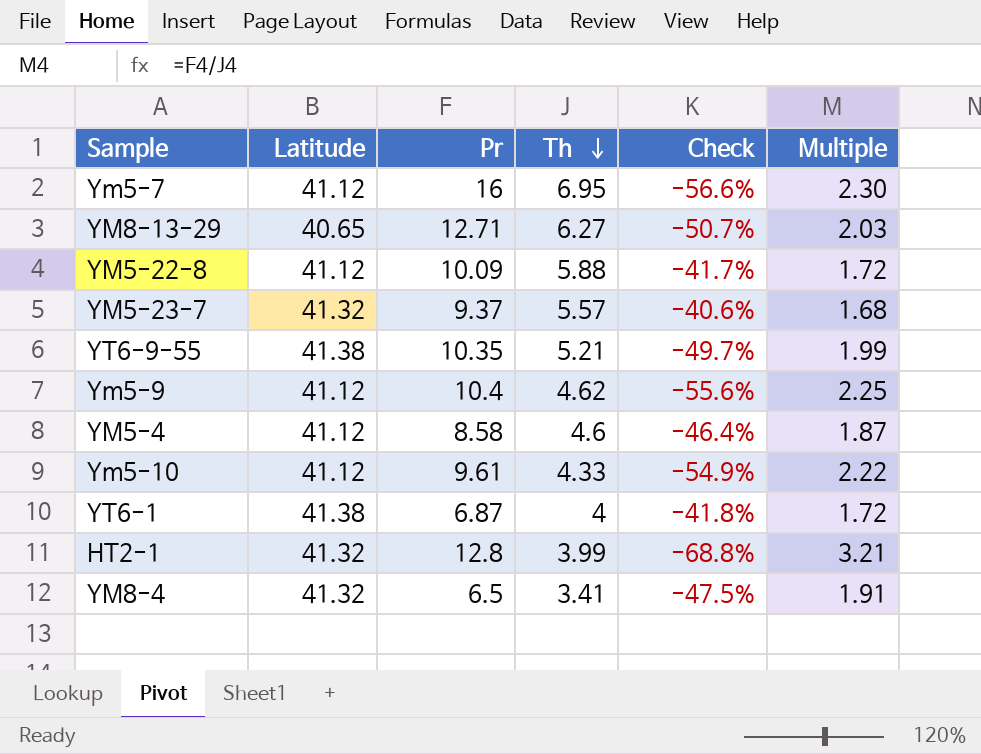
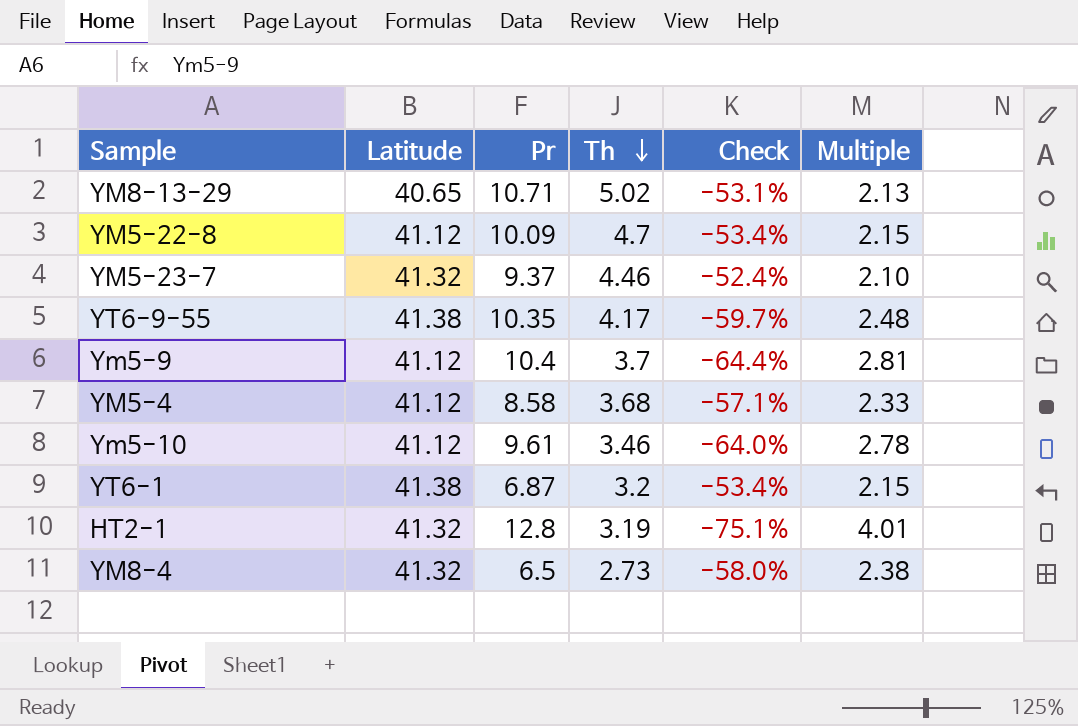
row Ym5-7: 41.12 | 16 | 6.95 | -56.6% | 2.30 -> none
YM8-13-29 | Pr: 12.71 -> 10.71
YM8-13-29 | Th: 6.27 -> 5.02
YM8-13-29 | Check: -50.7% -> -53.1%
YM8-13-29 | Multiple: 2.03 -> 2.13
YM5-22-8 | Th: 5.88 -> 4.7
YM5-22-8 | Check: -41.7% -> -53.4%
YM5-22-8 | Multiple: 1.72 -> 2.15
YM5-23-7 | Th: 5.57 -> 4.46
YM5-23-7 | Check: -40.6% -> -52.4%
YM5-23-7 | Multiple: 1.68 -> 2.10
YT6-9-55 | Th: 5.21 -> 4.17
YT6-9-55 | Check: -49.7% -> -59.7%
YT6-9-55 | Multiple: 1.99 -> 2.48
Ym5-9 | Th: 4.62 -> 3.7
Ym5-9 | Check: -55.6% -> -64.4%
Ym5-9 | Multiple: 2.25 -> 2.81
YM5-4 | Th: 4.6 -> 3.68
YM5-4 | Check: -46.4% -> -57.1%
YM5-4 | Multiple: 1.87 -> 2.33
Ym5-10 | Th: 4.33 -> 3.46
Ym5-10 | Check: -54.9% -> -64.0%
Ym5-10 | Multiple: 2.22 -> 2.78
YT6-1 | Th: 4 -> 3.2
YT6-1 | Check: -41.8% -> -53.4%
YT6-1 | Multiple: 1.72 -> 2.15
HT2-1 | Th: 3.99 -> 3.19
HT2-1 | Check: -68.8% -> -75.1%
HT2-1 | Multiple: 3.21 -> 4.01
YM8-4 | Th: 3.41 -> 2.73
YM8-4 | Check: -47.5% -> -58.0%
YM8-4 | Multiple: 1.91 -> 2.38

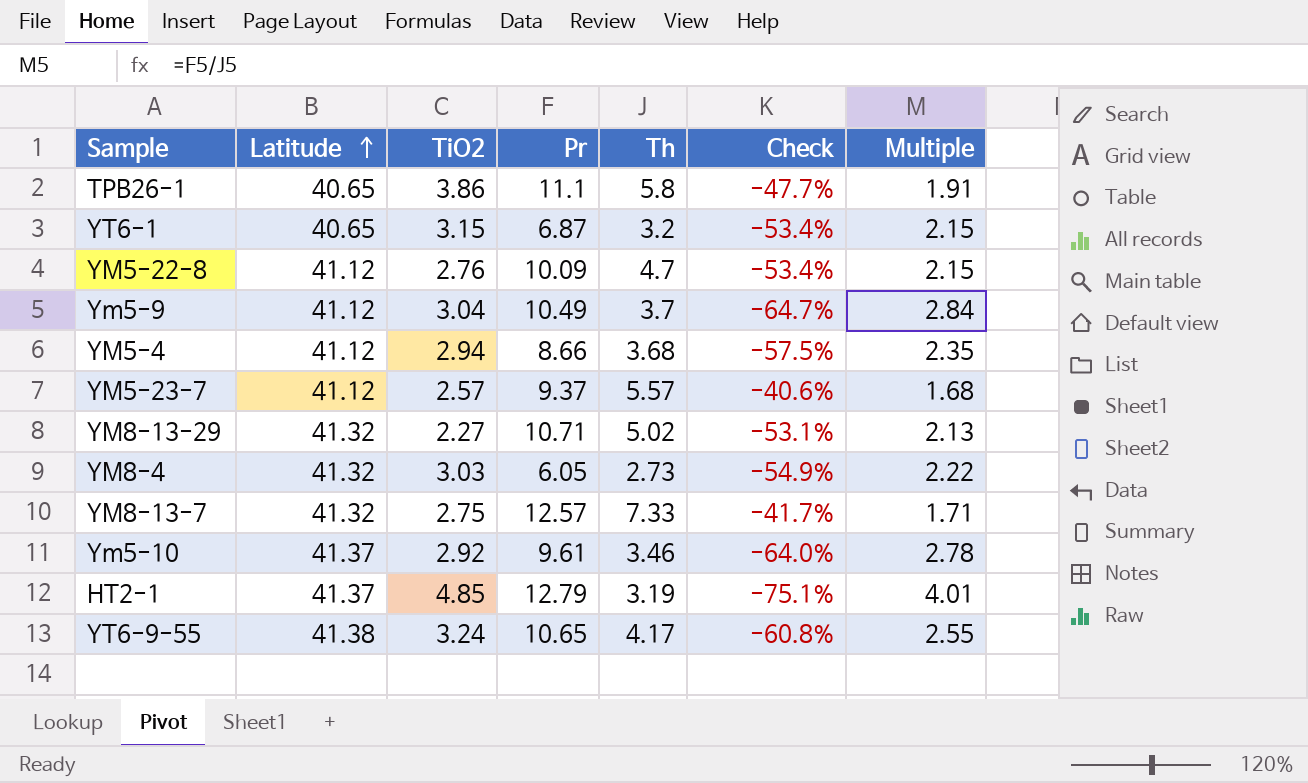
row order: Th descending -> Latitude ascending
column TiO2 | position: none -> 3
row TPB26-1: none -> 40.65 | 3.86 | 11.1 | 5.8 | -47.7% | 1.91
YT6-1 | Latitude: 41.38 -> 40.65
Ym5-9 | Pr: 10.4 -> 10.49
Ym5-9 | Check: -64.4% -> -64.7%
Ym5-9 | Multiple: 2.81 -> 2.84
YM5-4 | Pr: 8.58 -> 8.66
YM5-4 | Check: -57.1% -> -57.5%
YM5-4 | Multiple: 2.33 -> 2.35
YM5-23-7 | Latitude: 41.32 -> 41.12
YM5-23-7 | Th: 4.46 -> 5.57
YM5-23-7 | Check: -52.4% -> -40.6%
YM5-23-7 | Multiple: 2.10 -> 1.68
YM8-13-29 | Latitude: 40.65 -> 41.32
YM8-4 | Pr: 6.5 -> 6.05
YM8-4 | Check: -58.0% -> -54.9%
YM8-4 | Multiple: 2.38 -> 2.22
row YM8-13-7: none -> 41.32 | 2.75 | 12.57 | 7.33 | -41.7% | 1.71
Ym5-10 | Latitude: 41.12 -> 41.37
HT2-1 | Latitude: 41.32 -> 41.37
HT2-1 | Pr: 12.8 -> 12.79
YT6-9-55 | Pr: 10.35 -> 10.65
YT6-9-55 | Check: -59.7% -> -60.8%
YT6-9-55 | Multiple: 2.48 -> 2.55

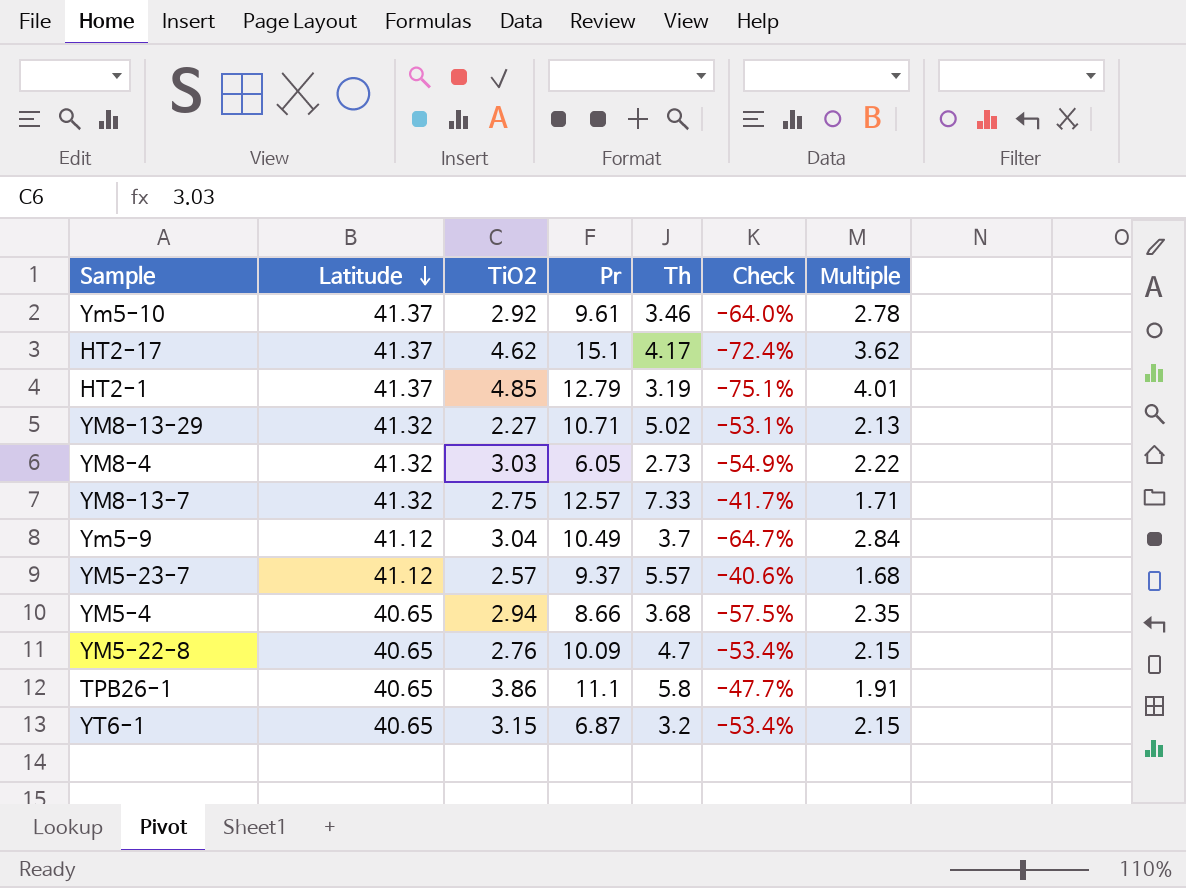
row order: Latitude ascending -> Latitude descending
row YT6-9-55: 41.38 | 3.24 | 10.65 | 4.17 | -60.8% | 2.55 -> none
row HT2-17: none -> 41.37 | 4.62 | 15.1 | 4.17 | -72.4% | 3.62
YM5-4 | Latitude: 41.12 -> 40.65
YM5-22-8 | Latitude: 41.12 -> 40.65

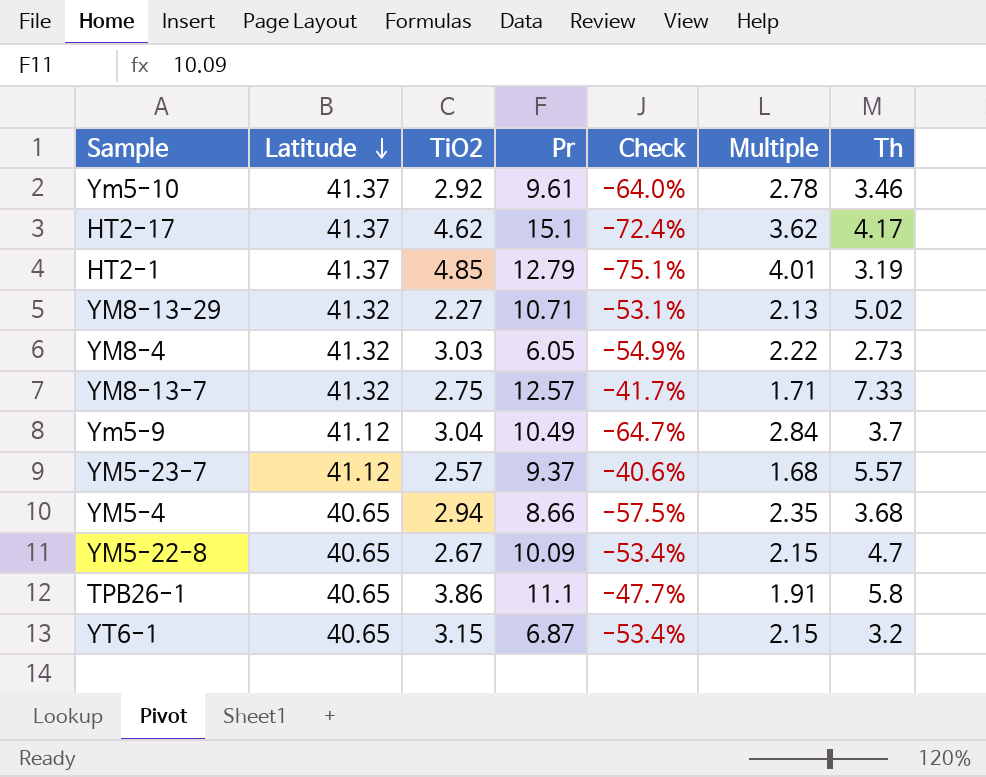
column Th | position: 5 -> 7
YM5-22-8 | TiO2: 2.76 -> 2.67

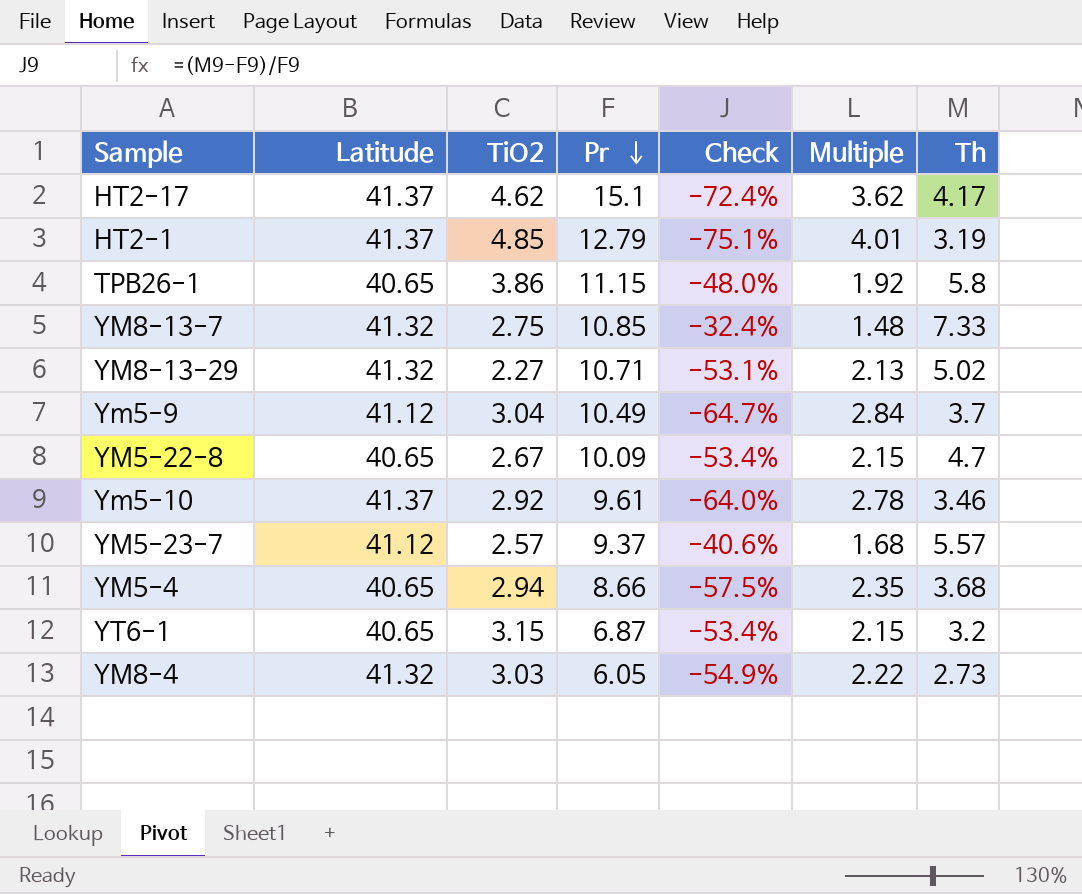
row order: Latitude descending -> Pr descending
TPB26-1 | Pr: 11.1 -> 11.15
TPB26-1 | Check: -47.7% -> -48.0%
TPB26-1 | Multiple: 1.91 -> 1.92
YM8-13-7 | Pr: 12.57 -> 10.85
YM8-13-7 | Check: -41.7% -> -32.4%
YM8-13-7 | Multiple: 1.71 -> 1.48

